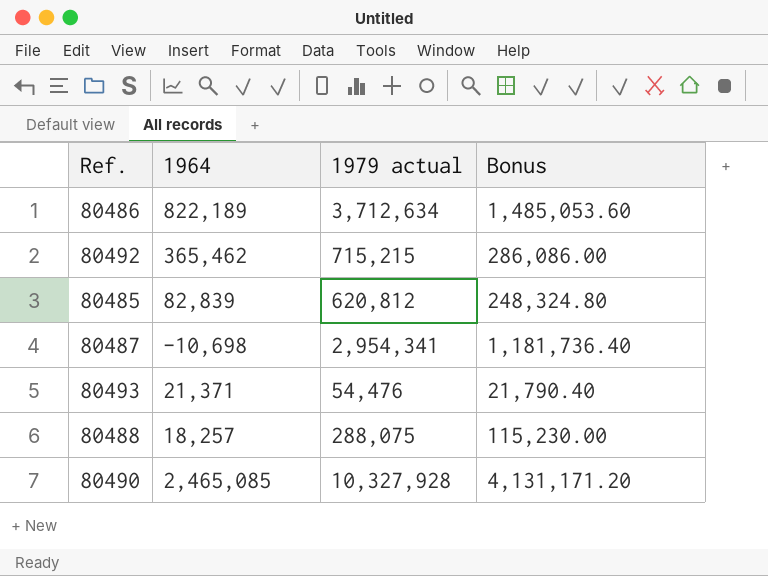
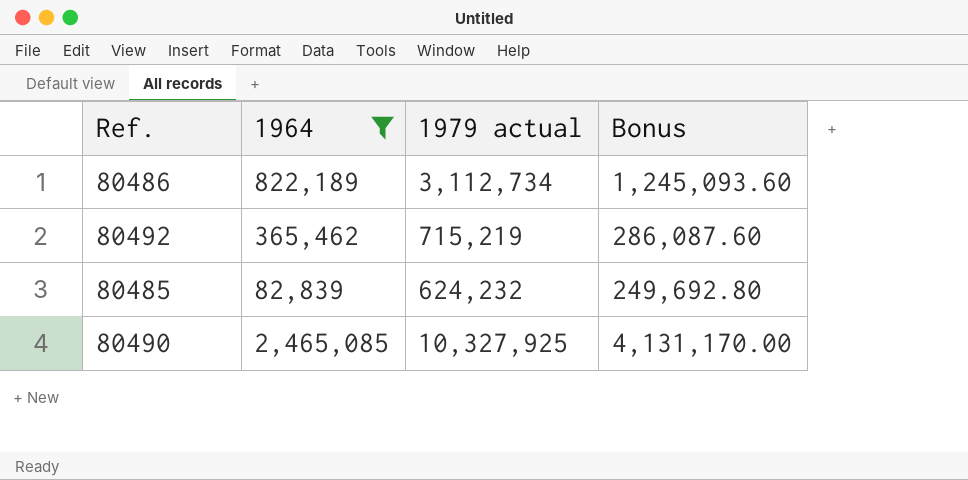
filter: none -> 1964 >= 82,839
80486 | 1979 actual: 3,712,634 -> 3,112,734
80486 | Bonus: 1,485,053.60 -> 1,245,093.60
80492 | 1979 actual: 715,215 -> 715,219
80492 | Bonus: 286,086.00 -> 286,087.60
80485 | 1979 actual: 620,812 -> 624,232
80485 | Bonus: 248,324.80 -> 249,692.80
80490 | 1979 actual: 10,327,928 -> 10,327,925
80490 | Bonus: 4,131,171.20 -> 4,131,170.00

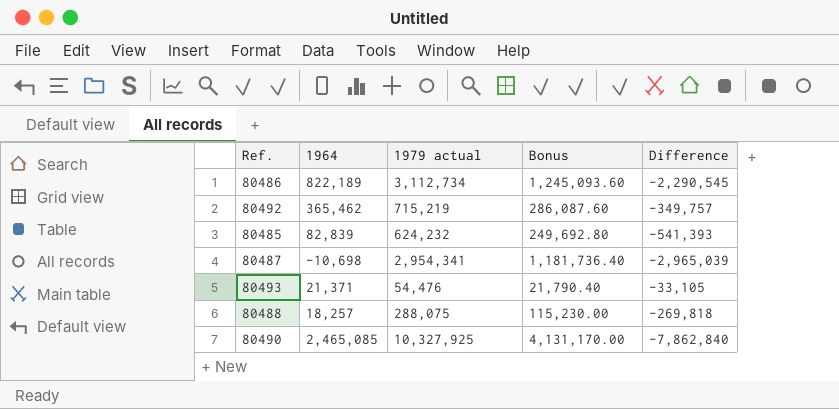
filter: 1964 >= 82,839 -> none
column Difference | formula: none -> [1964] - [1979 actual]

